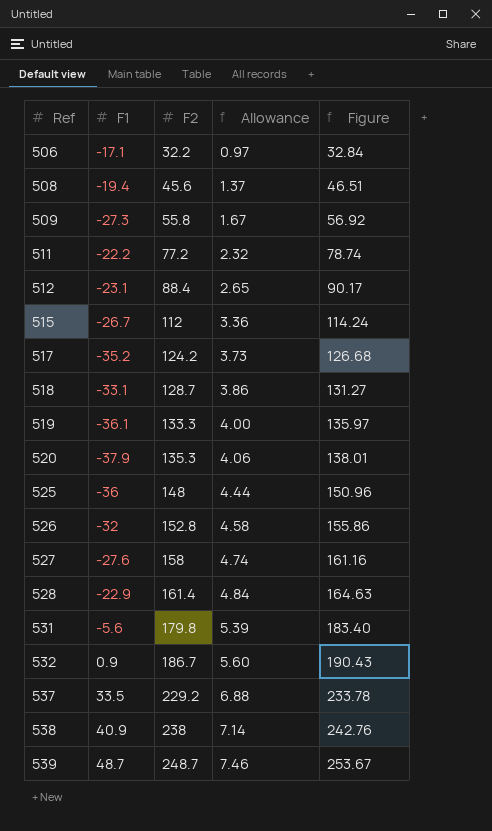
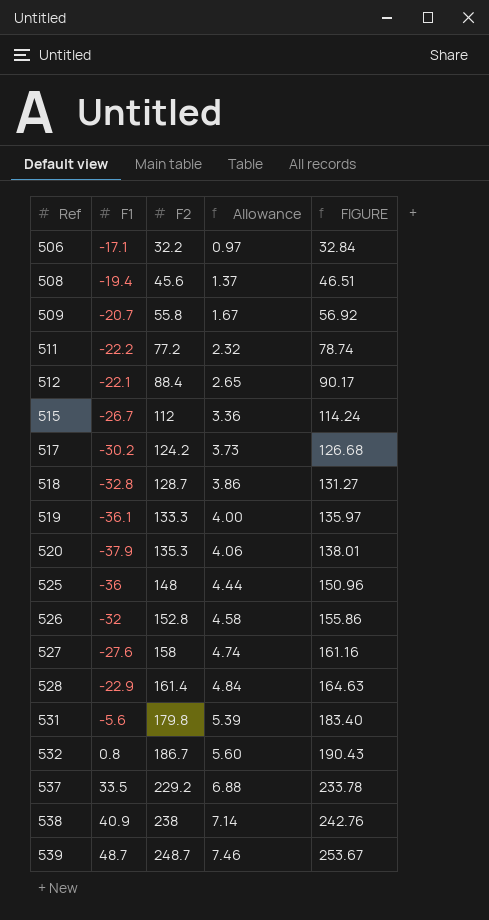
column name: Figure -> FIGURE
509 | F1: -27.3 -> -20.7
512 | F1: -23.1 -> -22.1
517 | F1: -35.2 -> -30.2
518 | F1: -33.1 -> -32.8
532 | F1: 0.9 -> 0.8

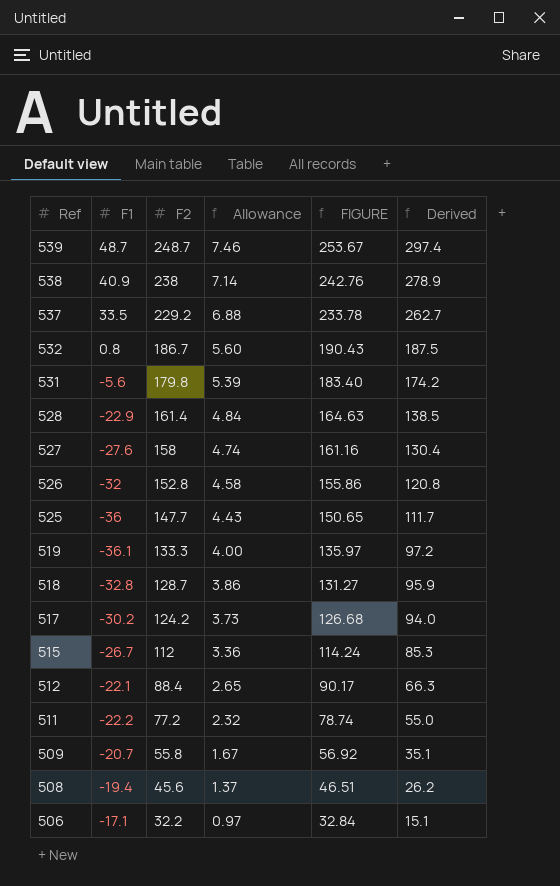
row order: Ref ascending -> Ref descending
column Derived | formula: none -> [F1] + [F2]
row 520: -37.9 | 135.3 | 4.06 | 138.01 -> none
525 | F2: 148 -> 147.7
525 | Allowance: 4.44 -> 4.43
525 | FIGURE: 150.96 -> 150.65

